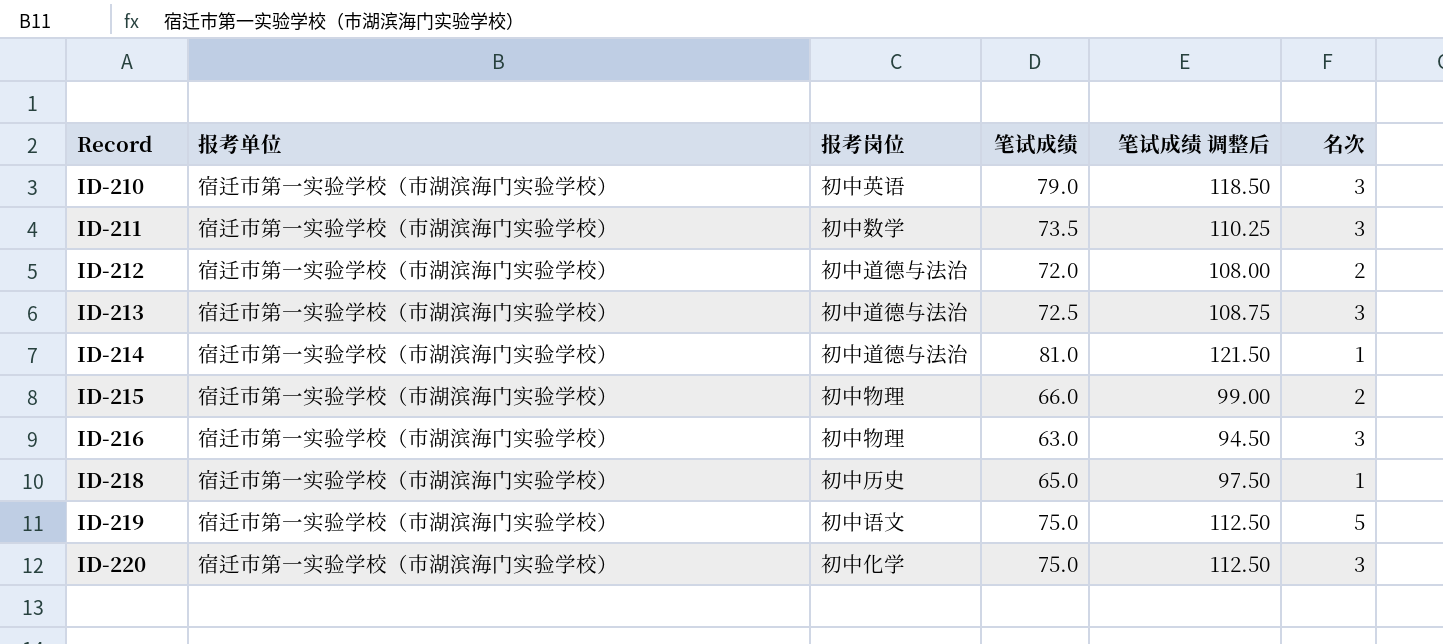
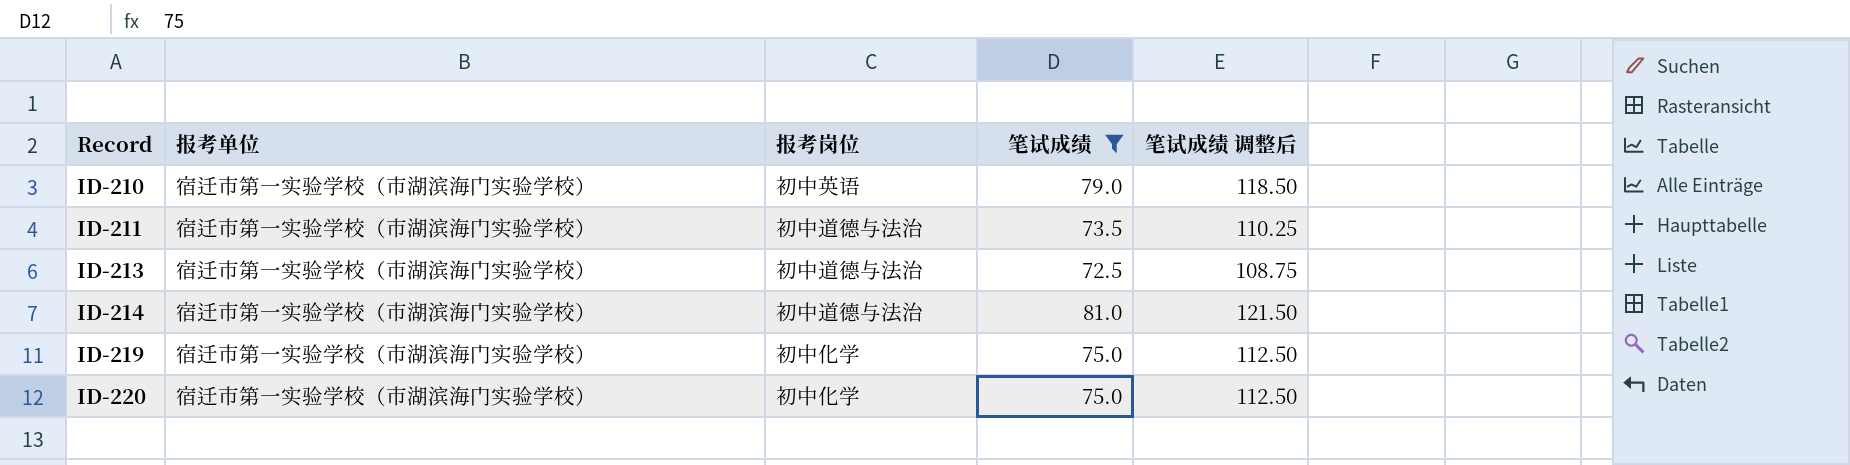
filter: none -> 笔试成绩 >= 72.5
column 名次 | position: 6 -> none
ID-211 | 报考岗位: 初中数学 -> 初中道德与法治
ID-219 | 报考岗位: 初中语文 -> 初中化学

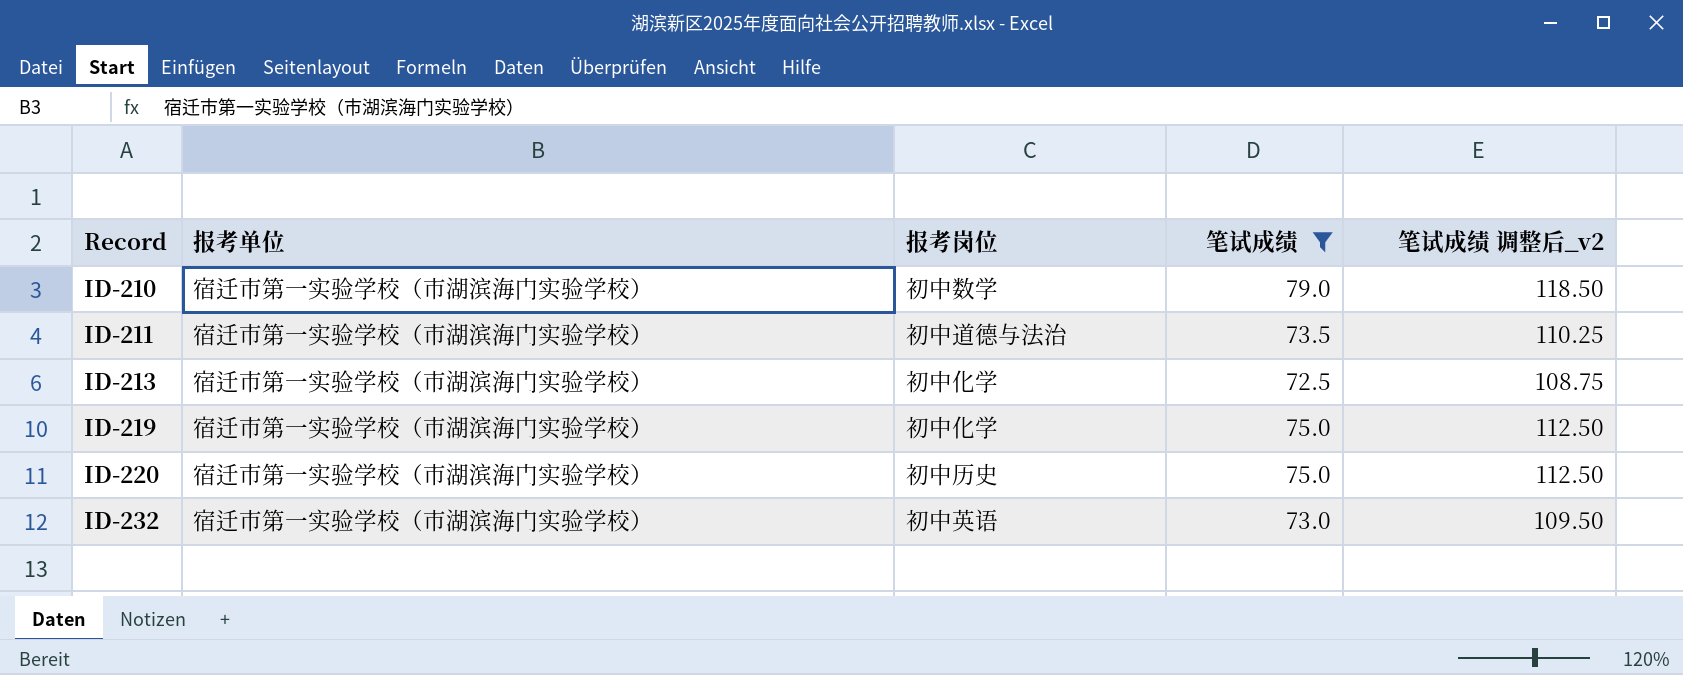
column name: 笔试成绩 调整后 -> 笔试成绩 调整后_v2
row ID-214: 宿迁市第一实验学校（市湖滨海门实验学校） | 初中道德与法治 | 81.0 | 121.50 -> none
ID-210 | 报考岗位: 初中英语 -> 初中数学
ID-213 | 报考岗位: 初中道德与法治 -> 初中化学
ID-220 | 报考岗位: 初中化学 -> 初中历史
row ID-232: none -> 宿迁市第一实验学校（市湖滨海门实验学校） | 初中英语 | 73.0 | 109.50

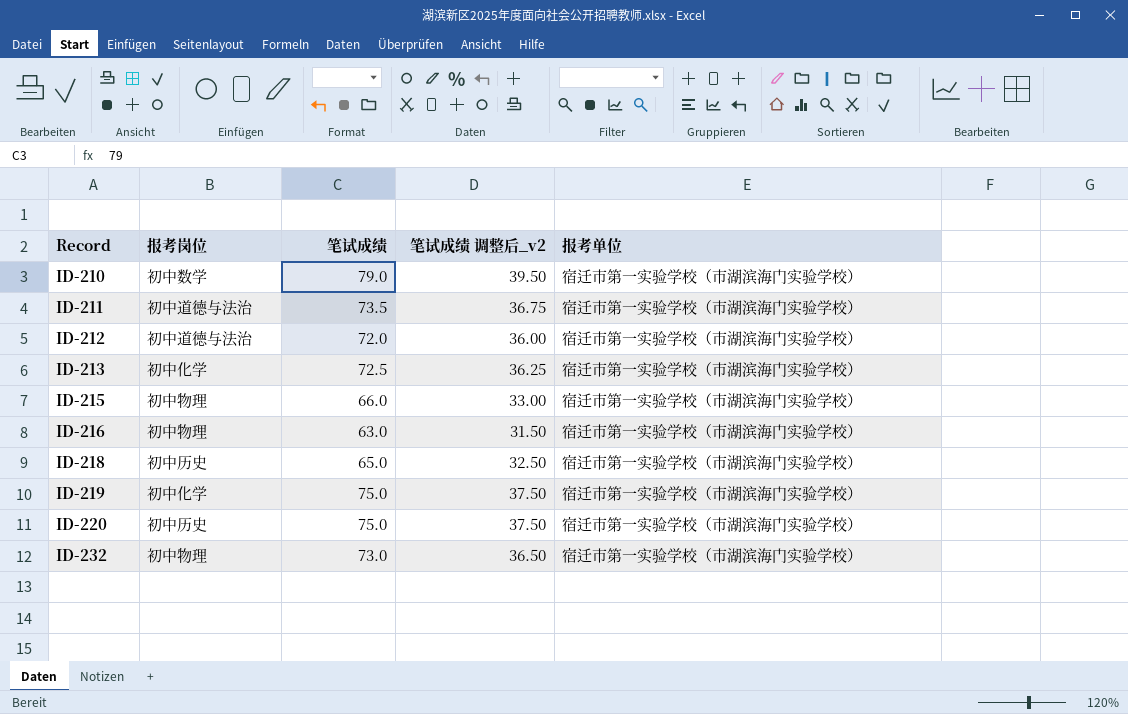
filter: 笔试成绩 >= 72.5 -> none
column 笔试成绩 调整后_v2 | formula: [笔试成绩] * 1.5 -> [笔试成绩] * 0.5
column 报考单位 | position: 2 -> 5
ID-232 | 报考岗位: 初中英语 -> 初中物理

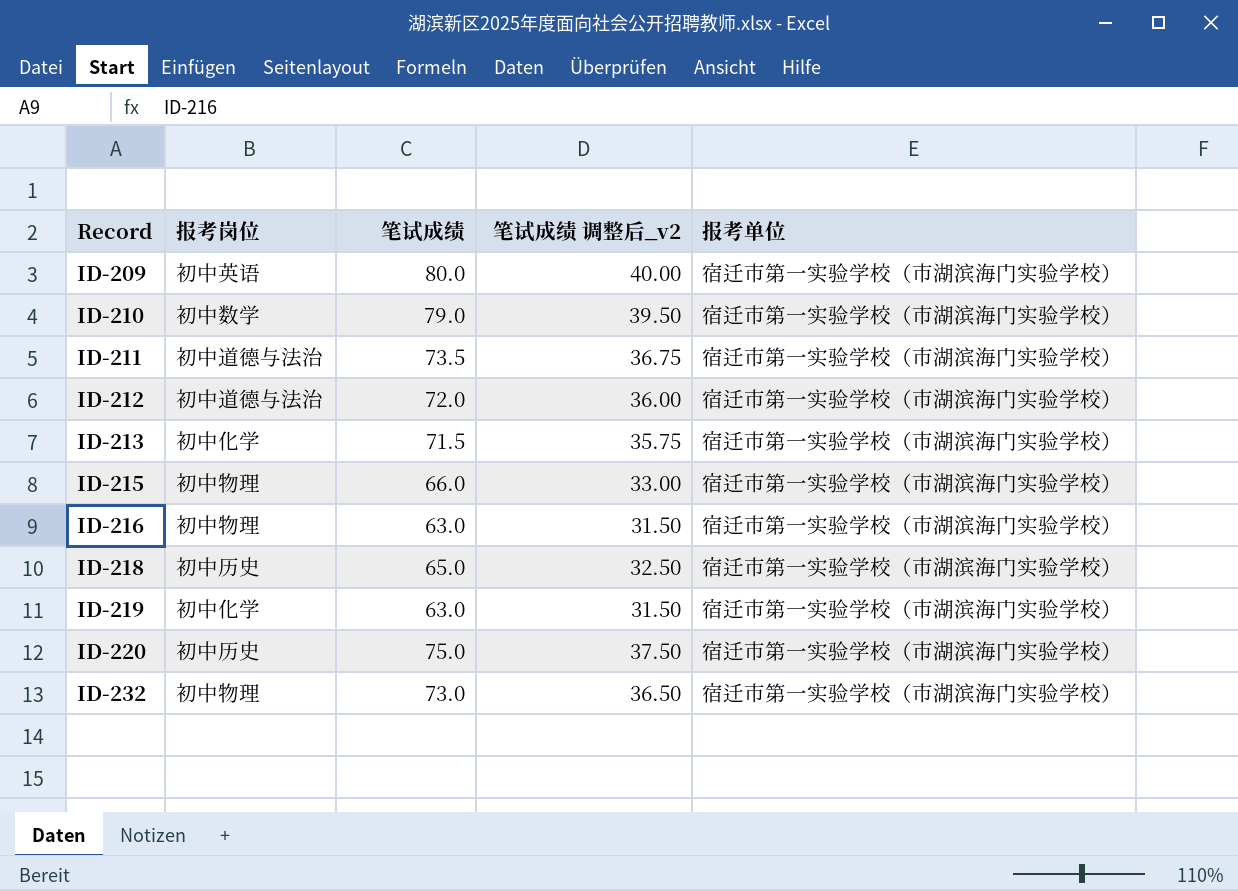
row ID-209: none -> 初中英语 | 80.0 | 40.00 | 宿迁市第一实验学校（市湖滨海门实验学校）
ID-213 | 笔试成绩: 72.5 -> 71.5
ID-213 | 笔试成绩 调整后_v2: 36.25 -> 35.75
ID-219 | 笔试成绩: 75.0 -> 63.0
ID-219 | 笔试成绩 调整后_v2: 37.50 -> 31.50

